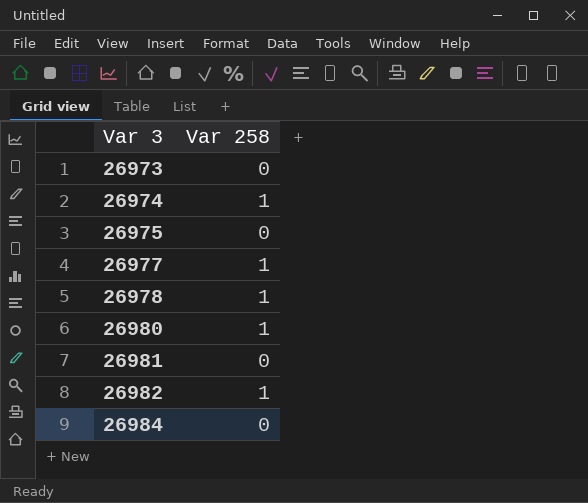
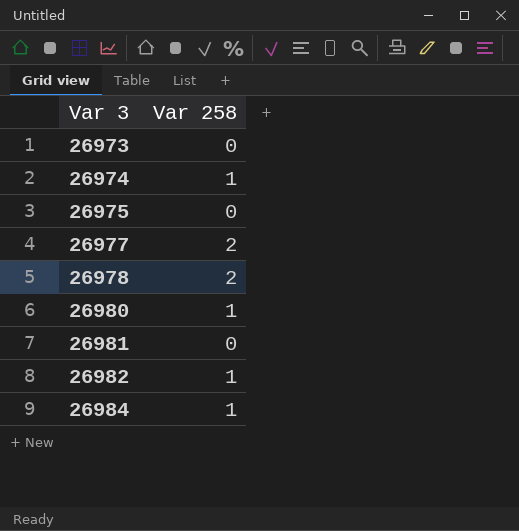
26977 | Var 258: 1 -> 2
26978 | Var 258: 1 -> 2
26984 | Var 258: 0 -> 1

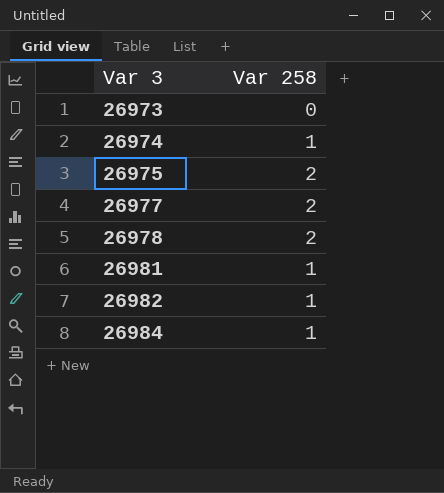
row 26980: 1 -> none
26975 | Var 258: 0 -> 2
26981 | Var 258: 0 -> 1

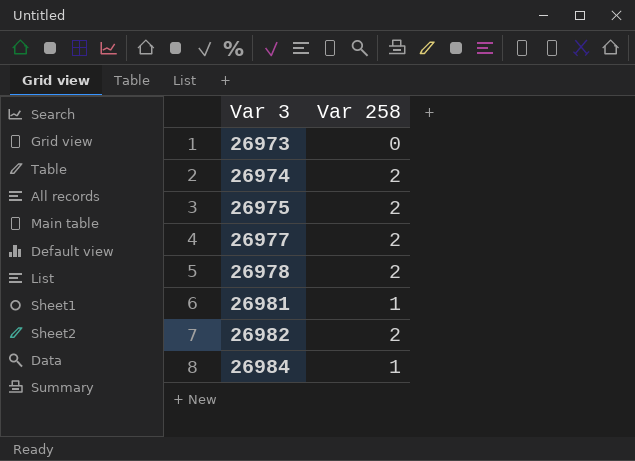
26974 | Var 258: 1 -> 2
26982 | Var 258: 1 -> 2

